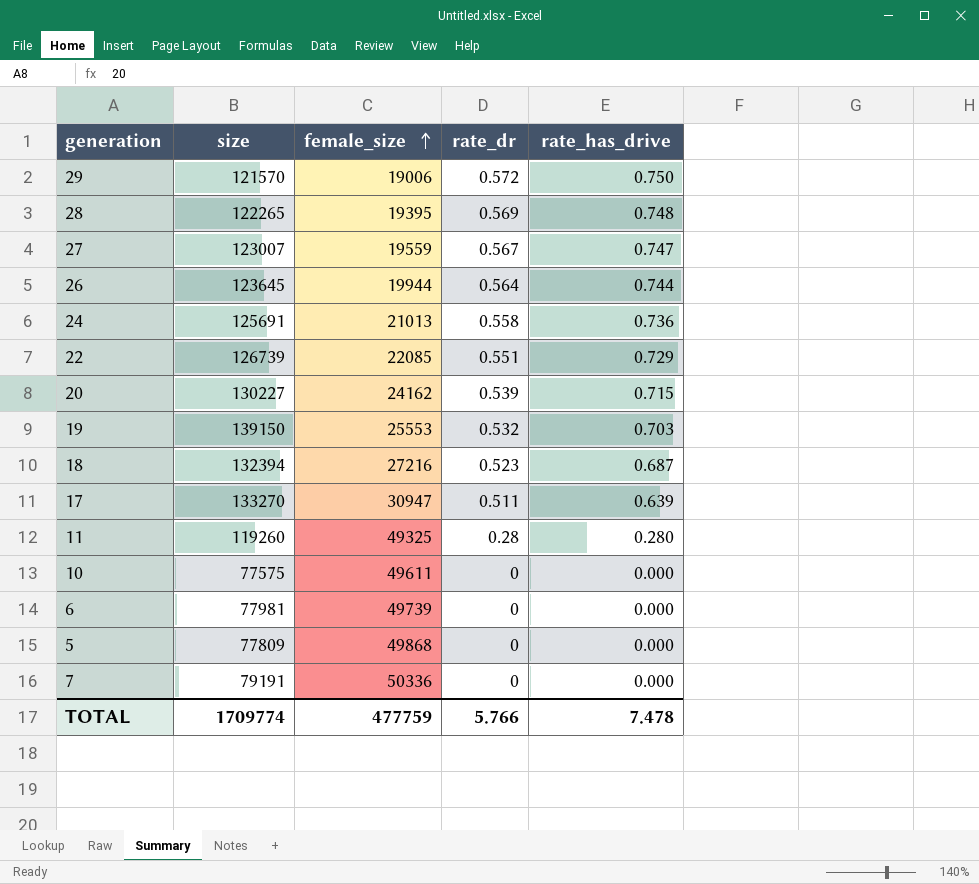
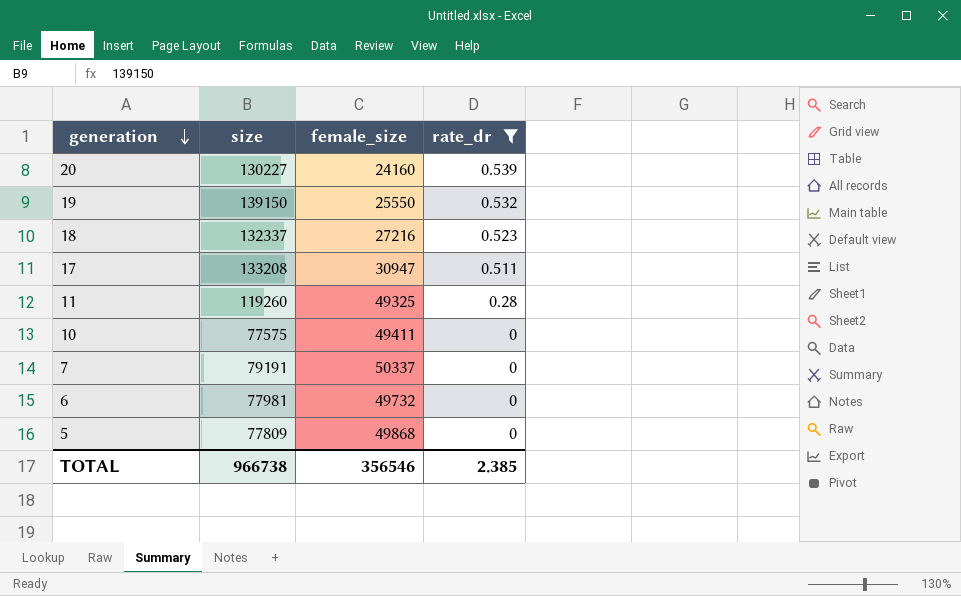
filter: none -> rate_dr <= 0.539
row order: female_size ascending -> generation descending
column rate_has_drive | position: 5 -> none
20 | female_size: 24162 -> 24160
19 | female_size: 25553 -> 25550
18 | size: 132394 -> 132337
17 | size: 133270 -> 133208
10 | female_size: 49611 -> 49411
7 | female_size: 50336 -> 50337
6 | female_size: 49739 -> 49732
TOTAL | size: 1709774 -> 966738
TOTAL | female_size: 477759 -> 356546
TOTAL | rate_dr: 5.766 -> 2.385

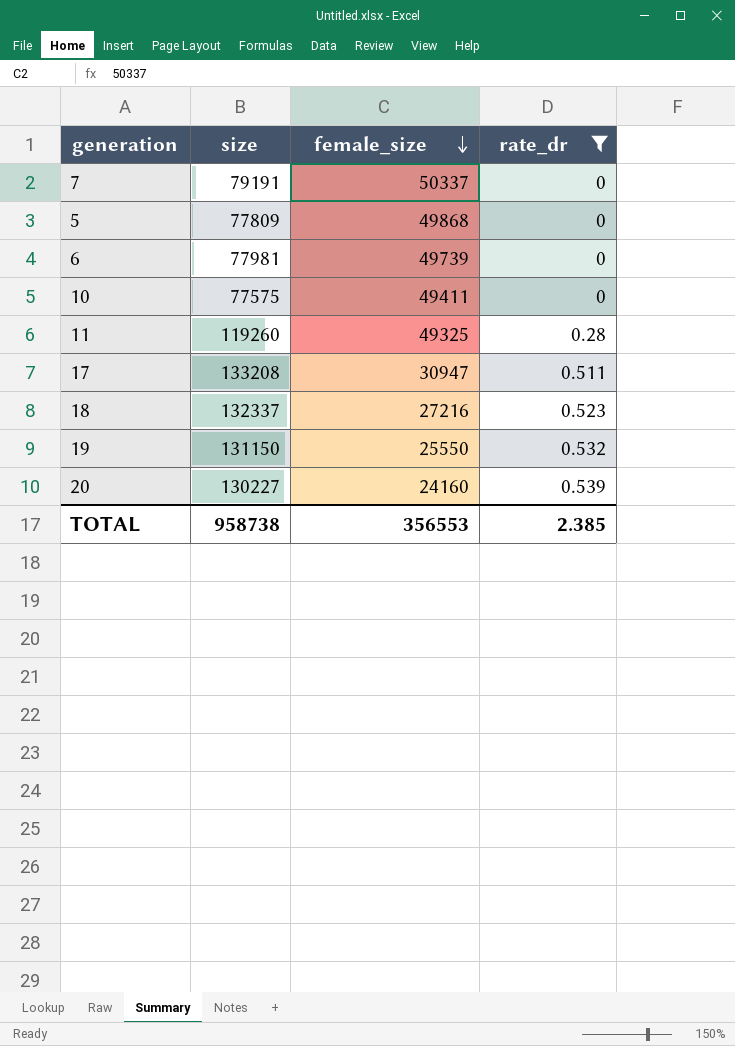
row order: generation descending -> female_size descending
6 | female_size: 49732 -> 49739
19 | size: 139150 -> 131150
TOTAL | size: 966738 -> 958738
TOTAL | female_size: 356546 -> 356553

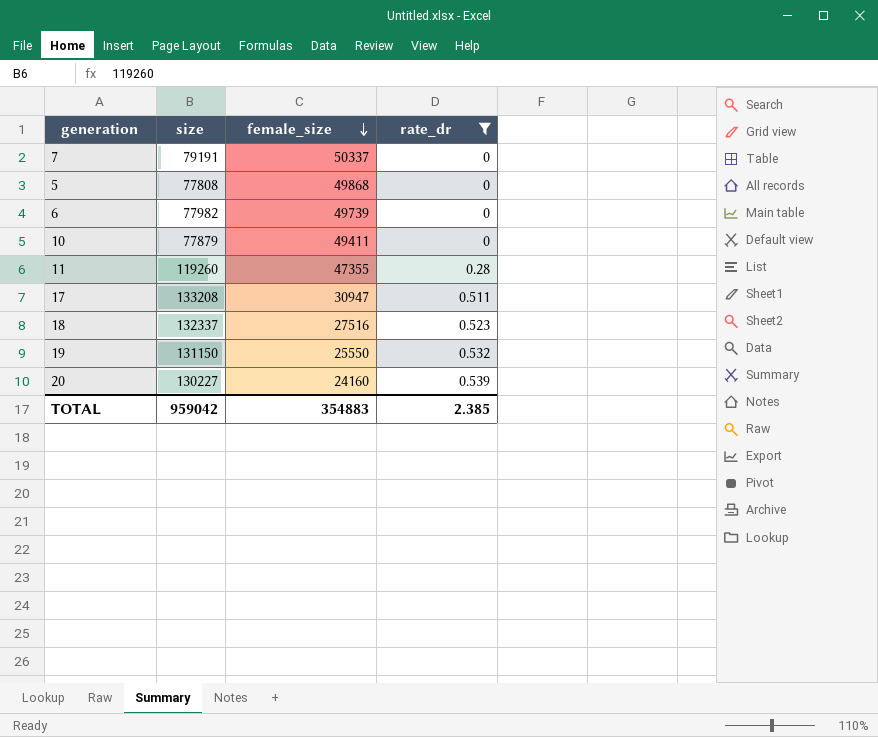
5 | size: 77809 -> 77808
6 | size: 77981 -> 77982
10 | size: 77575 -> 77879
11 | female_size: 49325 -> 47355
18 | female_size: 27216 -> 27516
TOTAL | size: 958738 -> 959042
TOTAL | female_size: 356553 -> 354883

